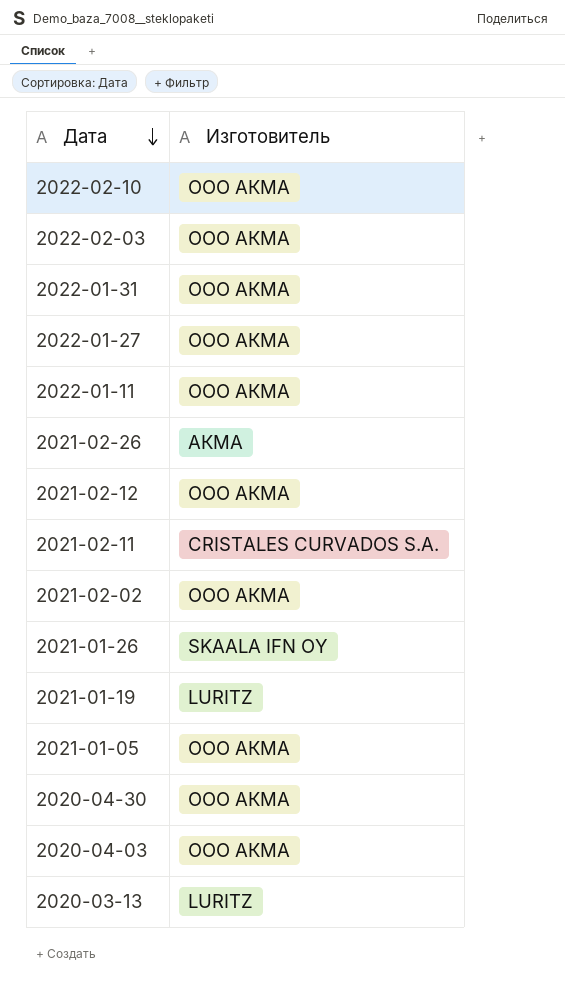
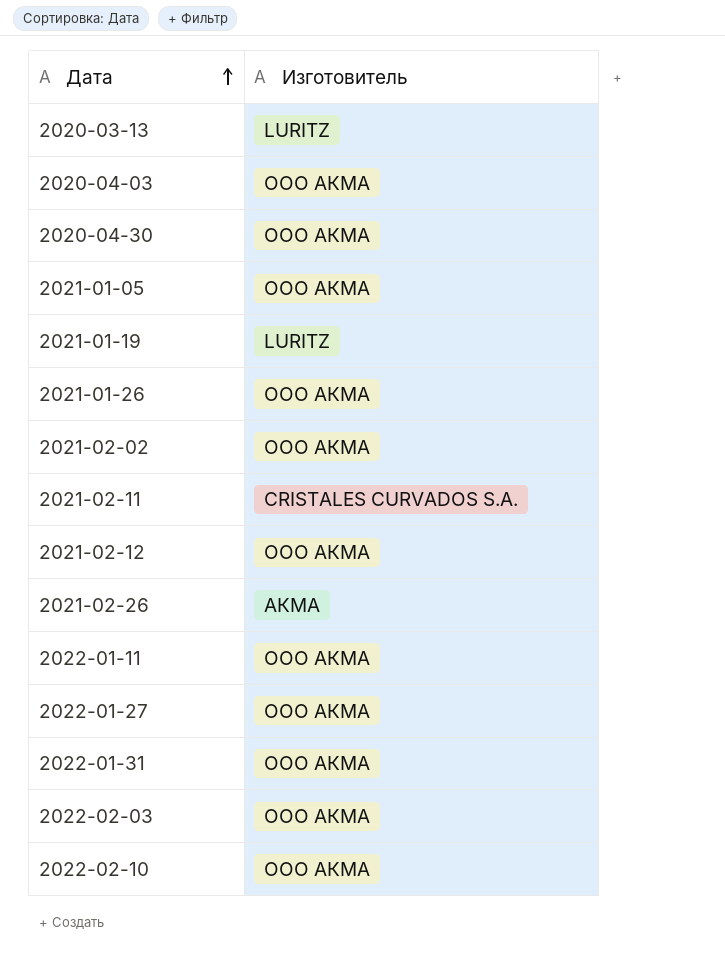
row order: Дата descending -> Дата ascending
2021-01-26 | Изготовитель: SKAALA IFN OY -> ООО АКМА

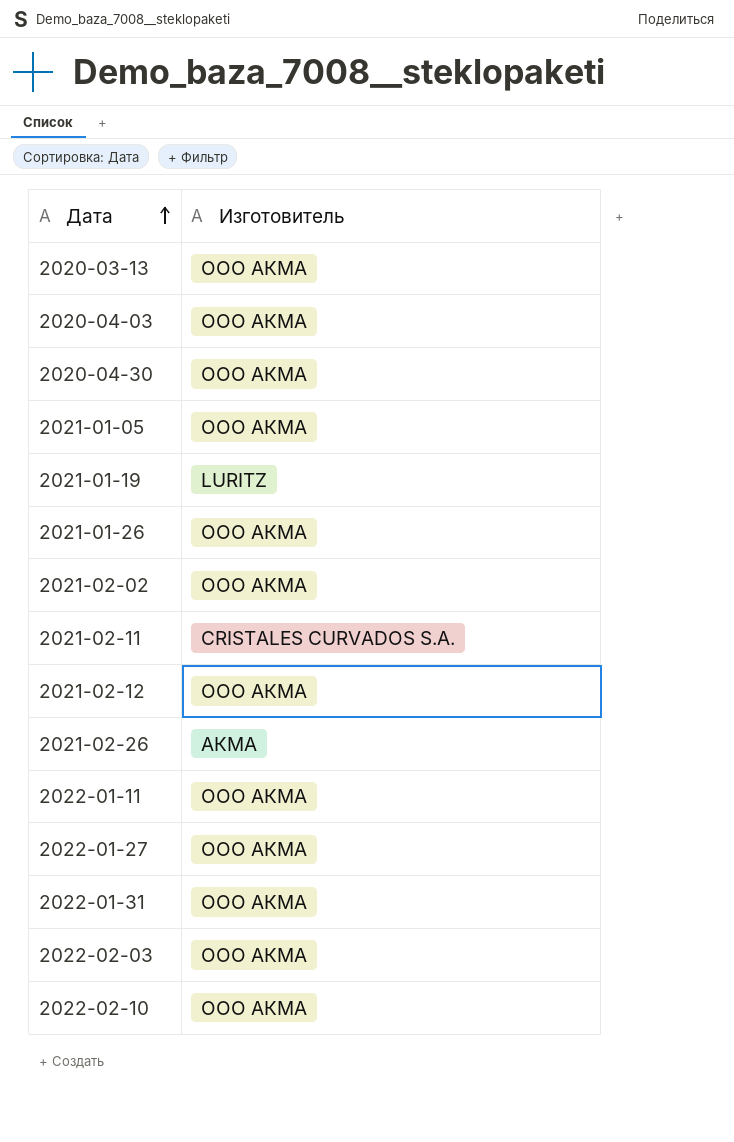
2020-03-13 | Изготовитель: LURITZ -> ООО АКМА

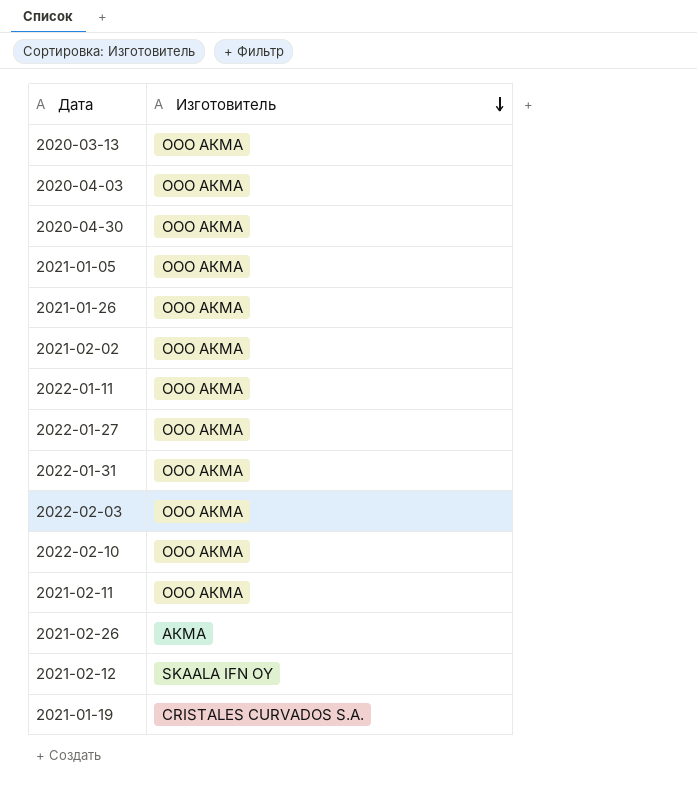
row order: Дата ascending -> Изготовитель descending
2021-02-11 | Изготовитель: CRISTALES CURVADOS S.A. -> ООО АКМА
2021-02-12 | Изготовитель: ООО АКМА -> SKAALA IFN OY
2021-01-19 | Изготовитель: LURITZ -> CRISTALES CURVADOS S.A.

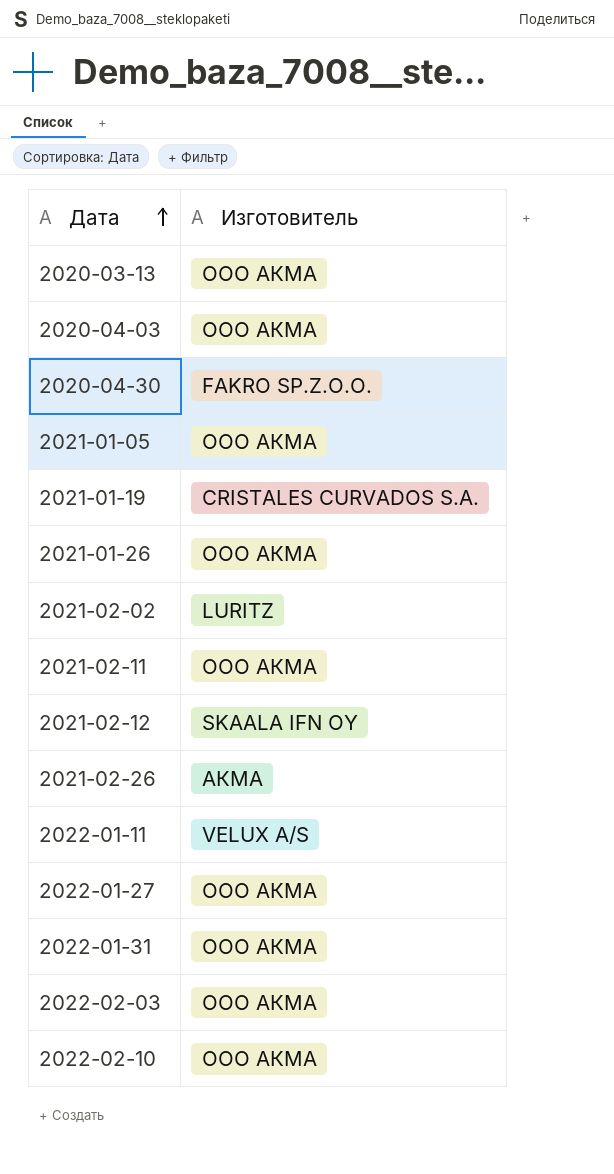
row order: Изготовитель descending -> Дата ascending
2020-04-30 | Изготовитель: ООО АКМА -> FAKRO SP.Z.O.O.
2021-02-02 | Изготовитель: ООО АКМА -> LURITZ
2022-01-11 | Изготовитель: ООО АКМА -> VELUX A/S

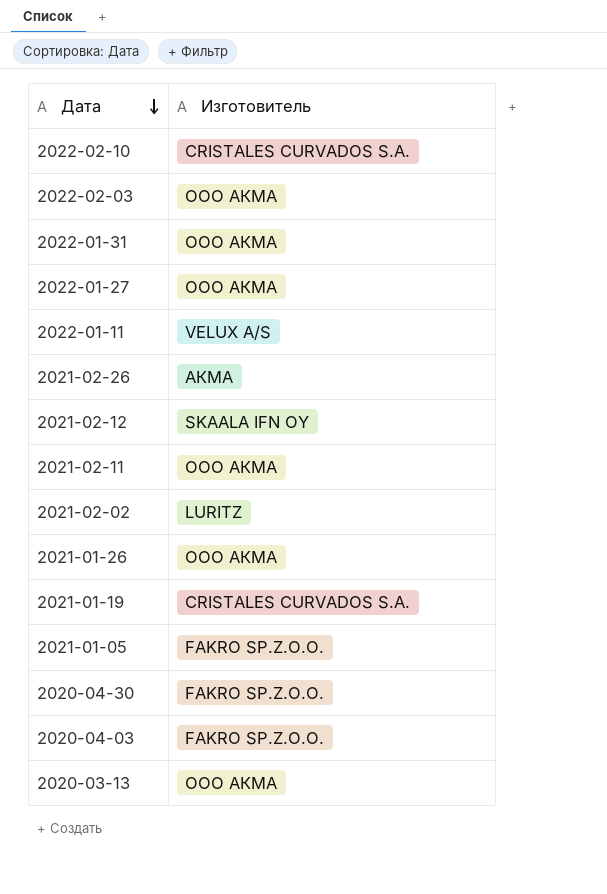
row order: Дата ascending -> Дата descending
2022-02-10 | Изготовитель: ООО АКМА -> CRISTALES CURVADOS S.A.
2021-01-05 | Изготовитель: ООО АКМА -> FAKRO SP.Z.O.O.
2020-04-03 | Изготовитель: ООО АКМА -> FAKRO SP.Z.O.O.

